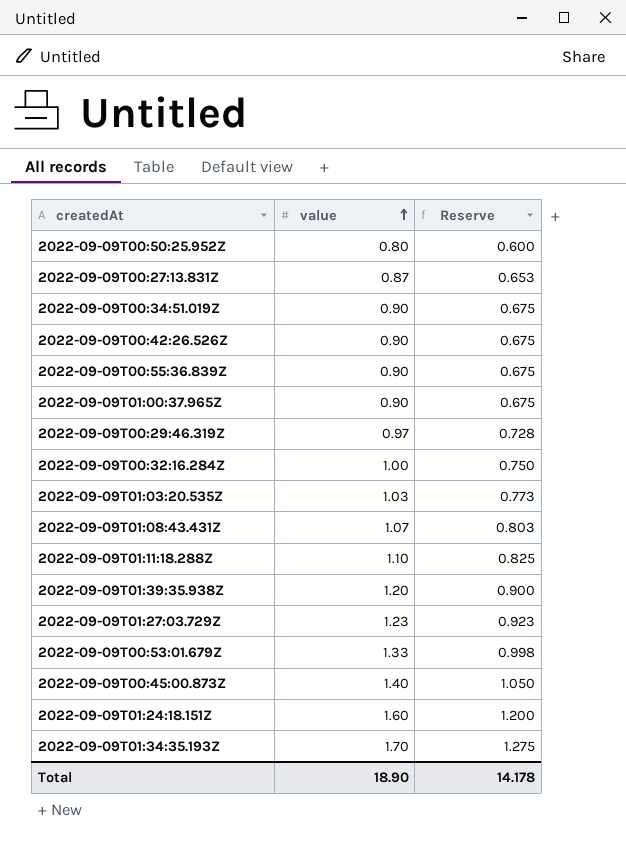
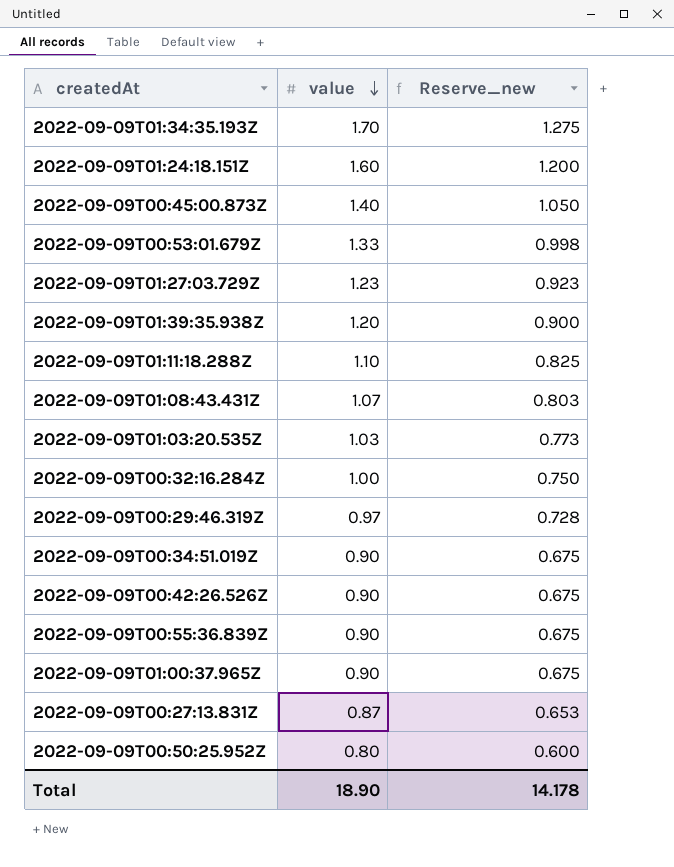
row order: value ascending -> value descending
column name: Reserve -> Reserve_new

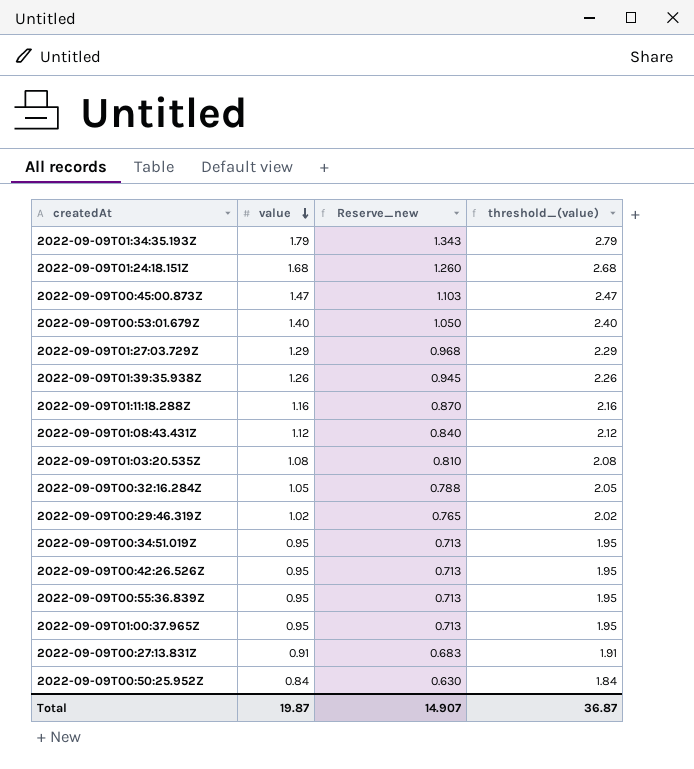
column threshold_(value) | formula: none -> [value] + 1
2022-09-09T01:34:35.193Z | value: 1.70 -> 1.79
2022-09-09T01:34:35.193Z | Reserve_new: 1.275 -> 1.343
2022-09-09T01:24:18.151Z | value: 1.60 -> 1.68
2022-09-09T01:24:18.151Z | Reserve_new: 1.200 -> 1.260
2022-09-09T00:45:00.873Z | value: 1.40 -> 1.47
2022-09-09T00:45:00.873Z | Reserve_new: 1.050 -> 1.103
2022-09-09T00:53:01.679Z | value: 1.33 -> 1.40
2022-09-09T00:53:01.679Z | Reserve_new: 0.998 -> 1.050
2022-09-09T01:27:03.729Z | value: 1.23 -> 1.29
2022-09-09T01:27:03.729Z | Reserve_new: 0.923 -> 0.968
2022-09-09T01:39:35.938Z | value: 1.20 -> 1.26
2022-09-09T01:39:35.938Z | Reserve_new: 0.900 -> 0.945
2022-09-09T01:11:18.288Z | value: 1.10 -> 1.16
2022-09-09T01:11:18.288Z | Reserve_new: 0.825 -> 0.870
2022-09-09T01:08:43.431Z | value: 1.07 -> 1.12
2022-09-09T01:08:43.431Z | Reserve_new: 0.803 -> 0.840
2022-09-09T01:03:20.535Z | value: 1.03 -> 1.08
2022-09-09T01:03:20.535Z | Reserve_new: 0.773 -> 0.810
2022-09-09T00:32:16.284Z | value: 1.00 -> 1.05
2022-09-09T00:32:16.284Z | Reserve_new: 0.750 -> 0.788
2022-09-09T00:29:46.319Z | value: 0.97 -> 1.02
2022-09-09T00:29:46.319Z | Reserve_new: 0.728 -> 0.765
2022-09-09T00:34:51.019Z | value: 0.90 -> 0.95
2022-09-09T00:34:51.019Z | Reserve_new: 0.675 -> 0.713
2022-09-09T00:42:26.526Z | value: 0.90 -> 0.95
2022-09-09T00:42:26.526Z | Reserve_new: 0.675 -> 0.713
2022-09-09T00:55:36.839Z | value: 0.90 -> 0.95
2022-09-09T00:55:36.839Z | Reserve_new: 0.675 -> 0.713
2022-09-09T01:00:37.965Z | value: 0.90 -> 0.95
2022-09-09T01:00:37.965Z | Reserve_new: 0.675 -> 0.713
2022-09-09T00:27:13.831Z | value: 0.87 -> 0.91
2022-09-09T00:27:13.831Z | Reserve_new: 0.653 -> 0.683
2022-09-09T00:50:25.952Z | value: 0.80 -> 0.84
2022-09-09T00:50:25.952Z | Reserve_new: 0.600 -> 0.630
Total | value: 18.90 -> 19.87
Total | Reserve_new: 14.178 -> 14.907

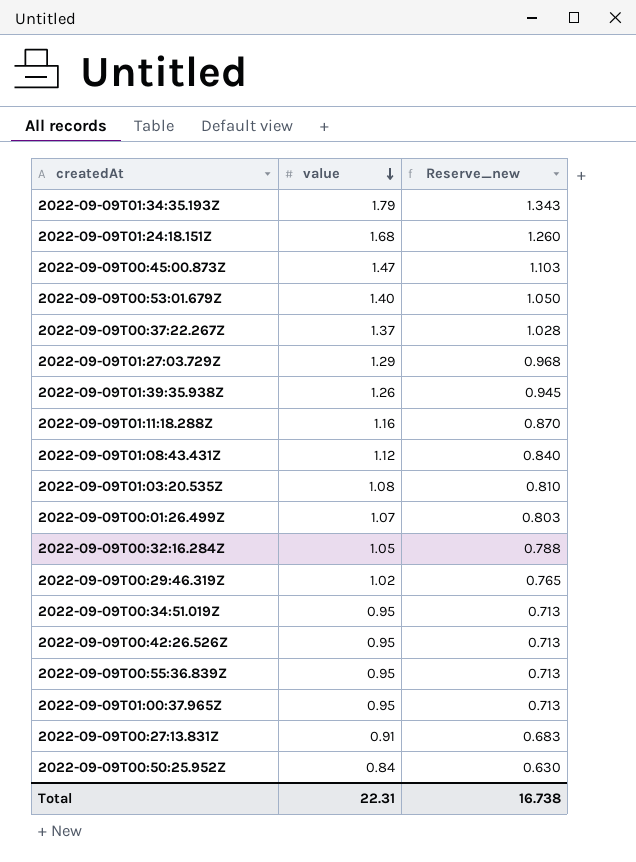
column threshold_(value) | formula: [value] + 1 -> none
row 2022-09-09T00:37:22.267Z: none -> 1.37 | 1.028
row 2022-09-09T00:01:26.499Z: none -> 1.07 | 0.803
Total | value: 19.87 -> 22.31
Total | Reserve_new: 14.907 -> 16.738

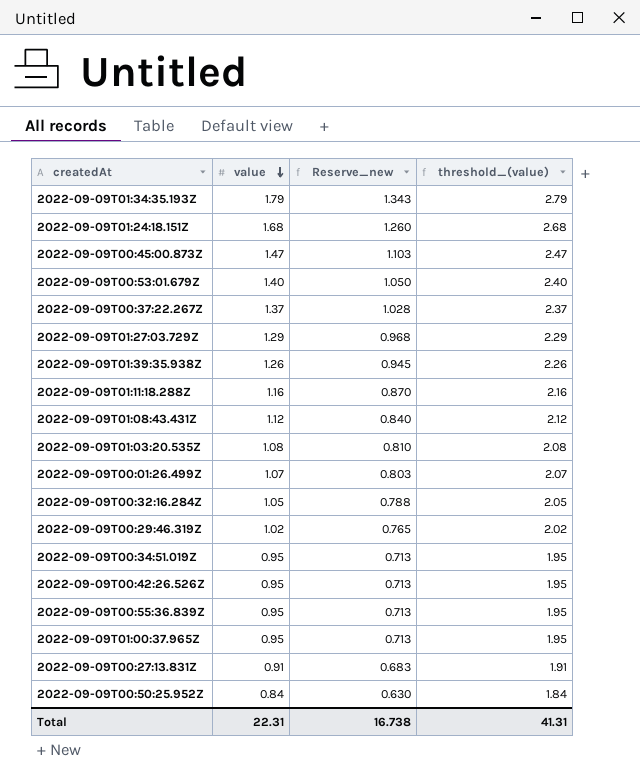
column threshold_(value) | formula: none -> [value] + 1

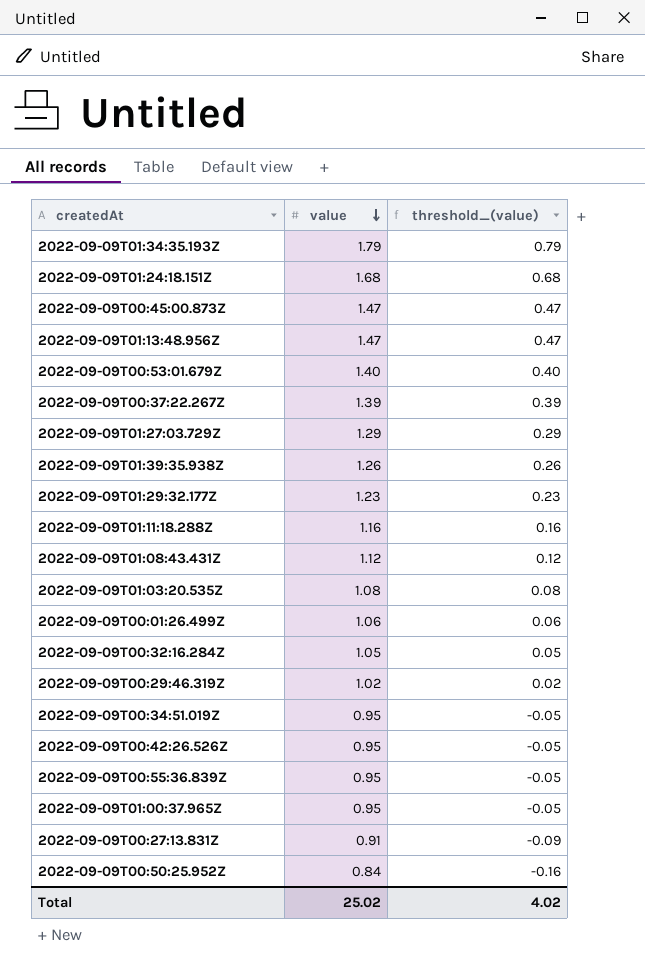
column Reserve_new | formula: [value] * 0.75 -> none
column threshold_(value) | formula: [value] + 1 -> [value] - 1
row 2022-09-09T01:13:48.956Z: none -> 1.47 | 0.47
2022-09-09T00:37:22.267Z | value: 1.37 -> 1.39
row 2022-09-09T01:29:32.177Z: none -> 1.23 | 0.23
2022-09-09T00:01:26.499Z | value: 1.07 -> 1.06
Total | value: 22.31 -> 25.02
Total | threshold_(value): 41.31 -> 4.02

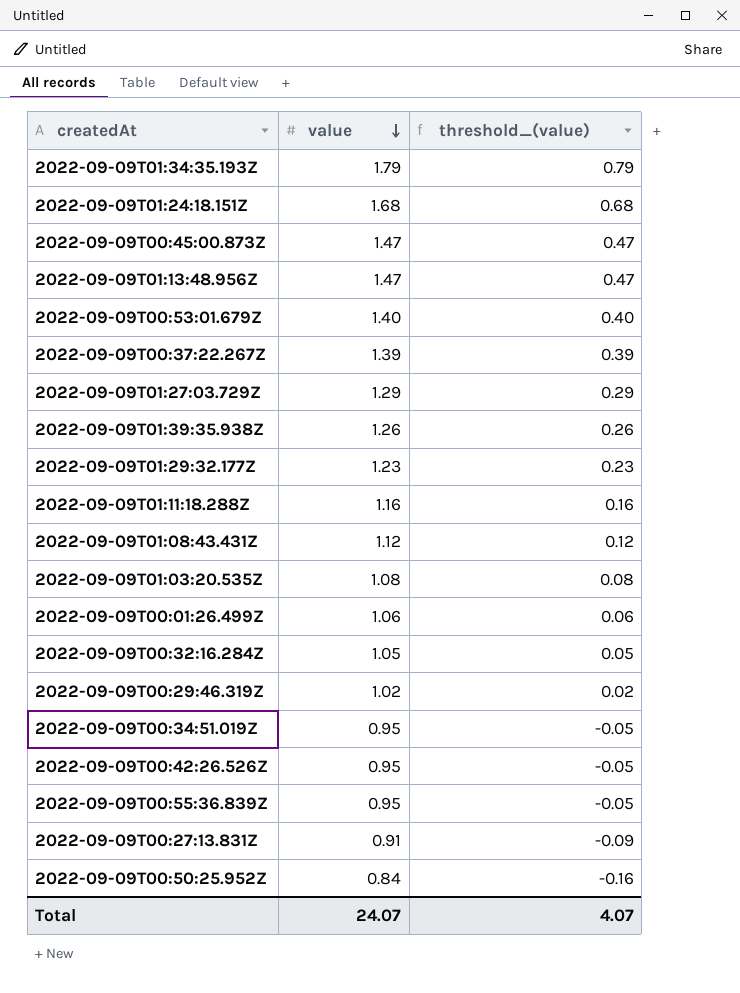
row 2022-09-09T01:00:37.965Z: 0.95 | -0.05 -> none
Total | value: 25.02 -> 24.07
Total | threshold_(value): 4.02 -> 4.07

